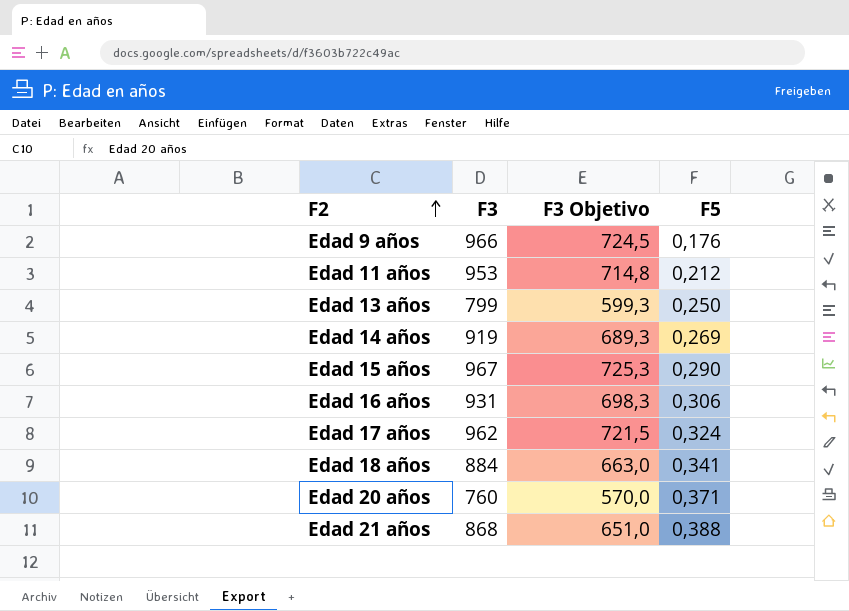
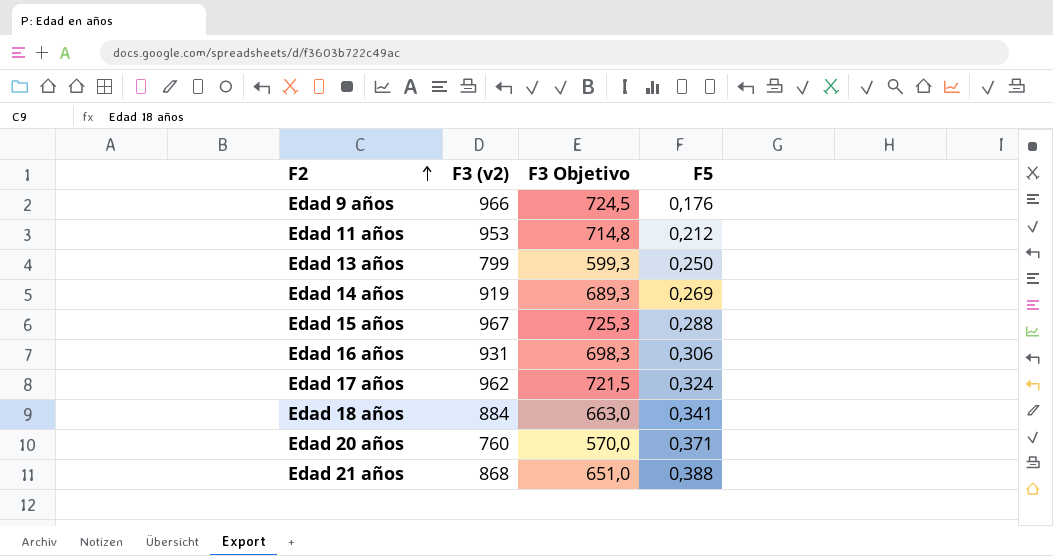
column name: F3 -> F3 (v2)
Edad 15 años | F5: 0,290 -> 0,288

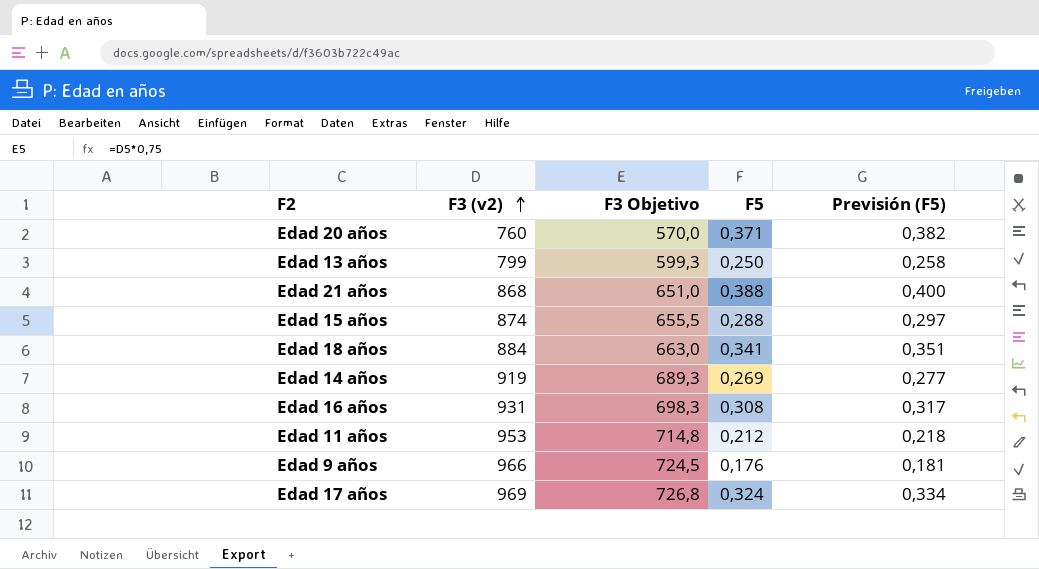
row order: F2 ascending -> F3 (v2) ascending
column Previsión (F5) | formula: none -> [F5] * 1,03
Edad 15 años | F3 (v2): 967 -> 874
Edad 15 años | F3 Objetivo: 725,3 -> 655,5
Edad 16 años | F5: 0,306 -> 0,308
Edad 17 años | F3 (v2): 962 -> 969
Edad 17 años | F3 Objetivo: 721,5 -> 726,8

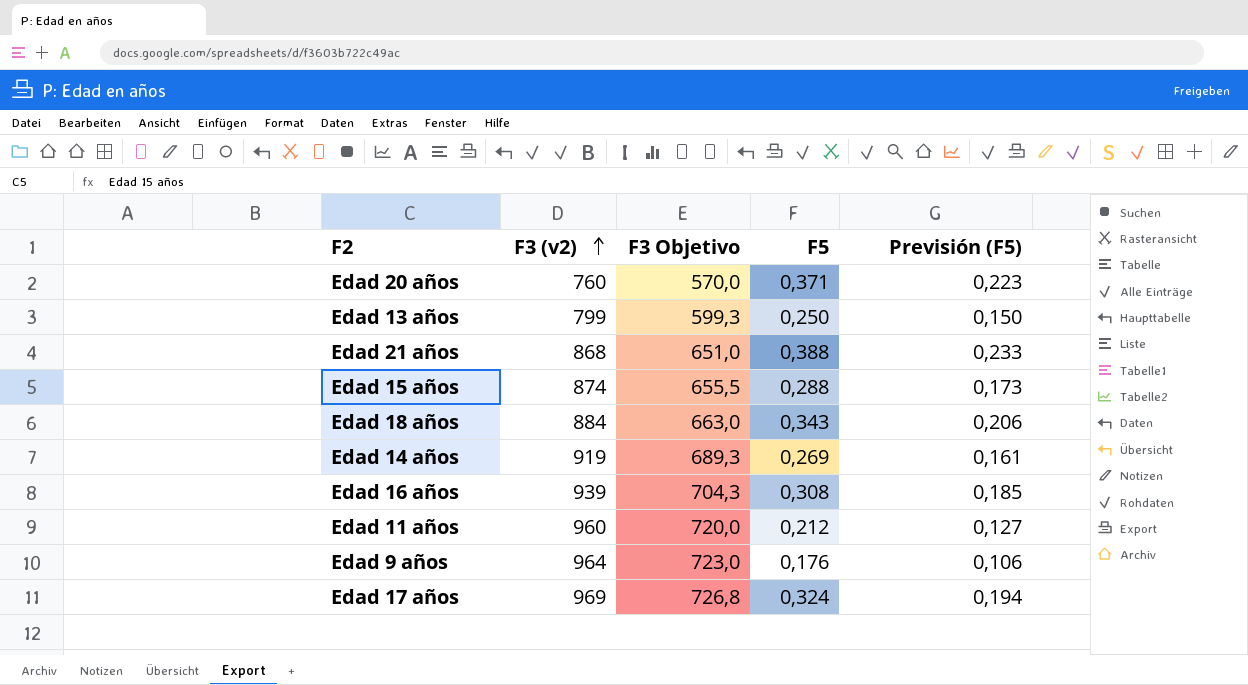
column Previsión (F5) | formula: [F5] * 1,03 -> [F5] * 0,6
Edad 18 años | F5: 0,341 -> 0,343
Edad 16 años | F3 (v2): 931 -> 939
Edad 16 años | F3 Objetivo: 698,3 -> 704,3
Edad 11 años | F3 (v2): 953 -> 960
Edad 11 años | F3 Objetivo: 714,8 -> 720,0
Edad 9 años | F3 (v2): 966 -> 964
Edad 9 años | F3 Objetivo: 724,5 -> 723,0

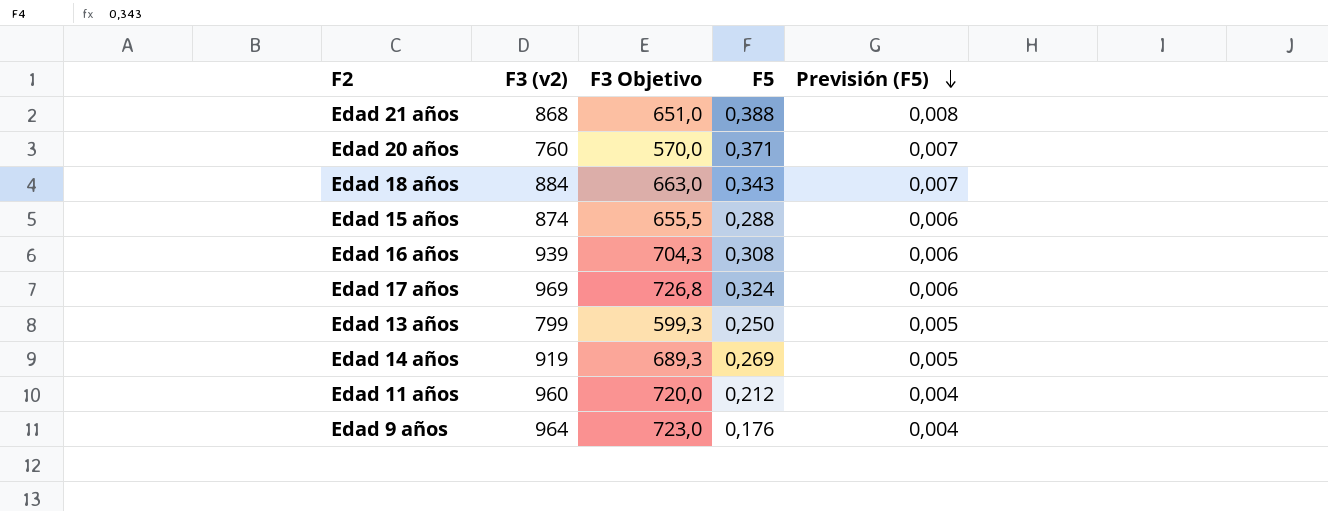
row order: F3 (v2) ascending -> Previsión (F5) descending
column Previsión (F5) | formula: [F5] * 0,6 -> [F5] * 0,02

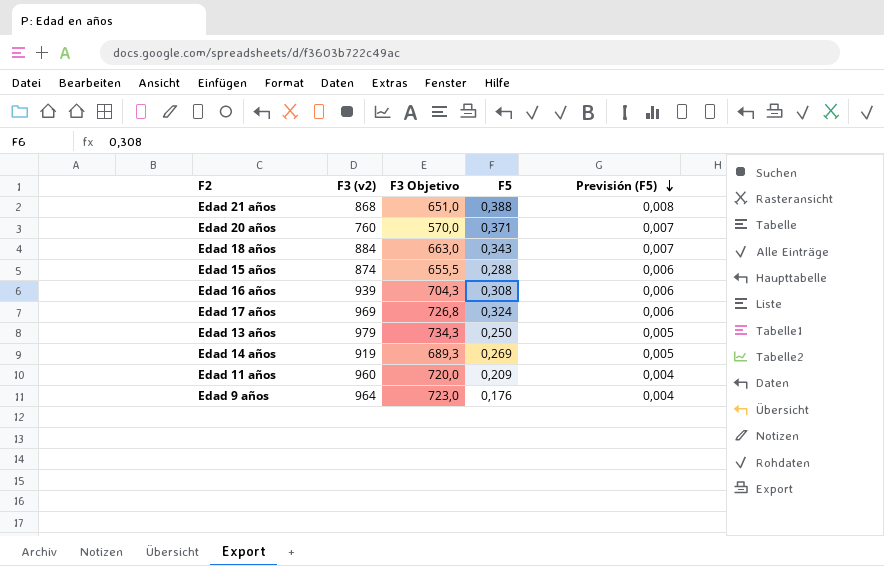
Edad 13 años | F3 (v2): 799 -> 979
Edad 13 años | F3 Objetivo: 599,3 -> 734,3
Edad 11 años | F5: 0,212 -> 0,209

